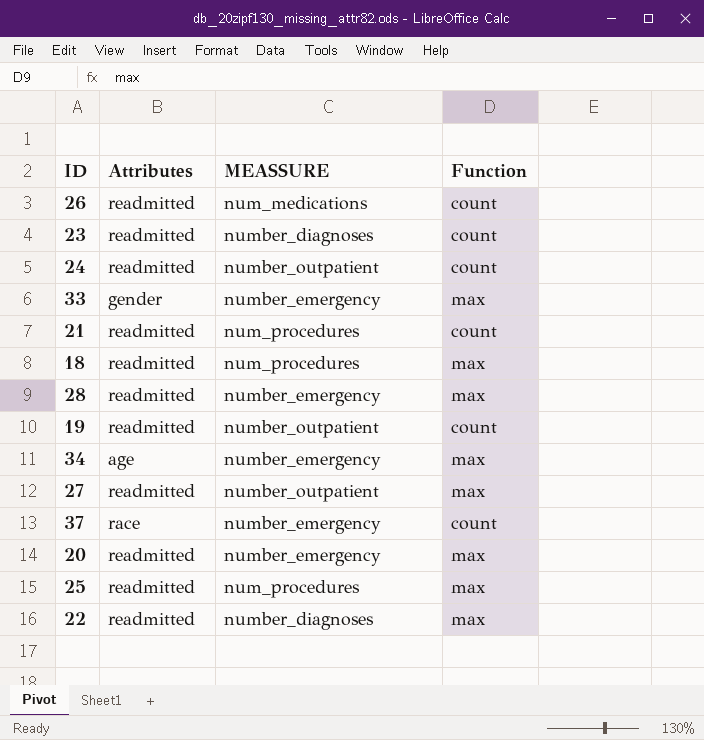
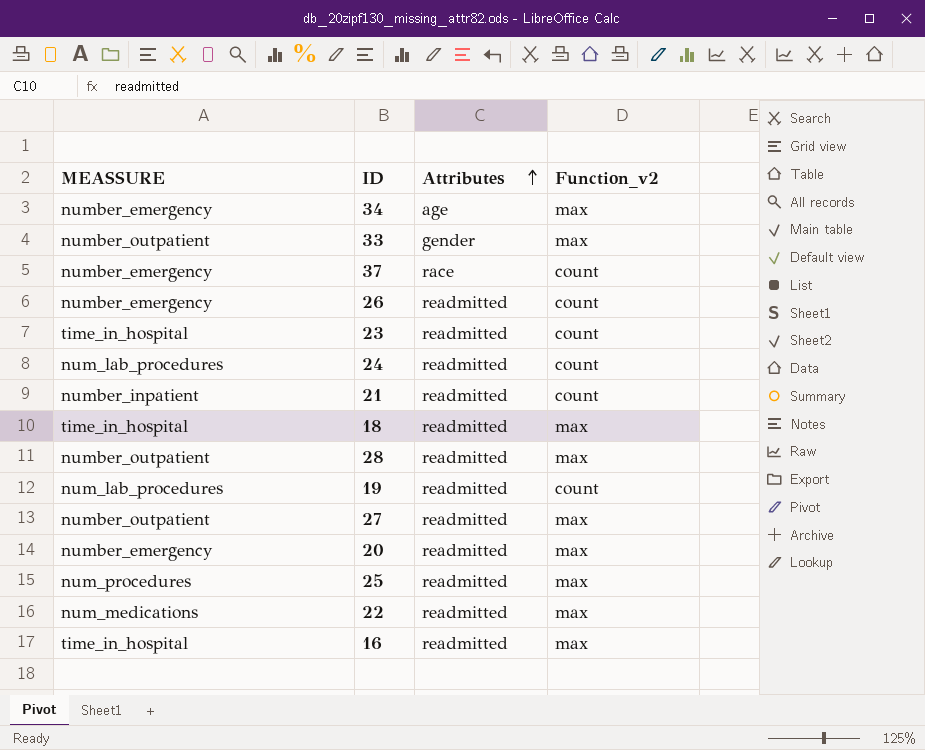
row order: none -> Attributes ascending
column MEASSURE | position: 3 -> 1
column name: Function -> Function_v2
33 | MEASSURE: number_emergency -> number_outpatient
26 | MEASSURE: num_medications -> number_emergency
23 | MEASSURE: number_diagnoses -> time_in_hospital
24 | MEASSURE: number_outpatient -> num_lab_procedures
21 | MEASSURE: num_procedures -> number_inpatient
18 | MEASSURE: num_procedures -> time_in_hospital
28 | MEASSURE: number_emergency -> number_outpatient
19 | MEASSURE: number_outpatient -> num_lab_procedures
22 | MEASSURE: number_diagnoses -> num_medications
row 16: none -> time_in_hospital | readmitted | max

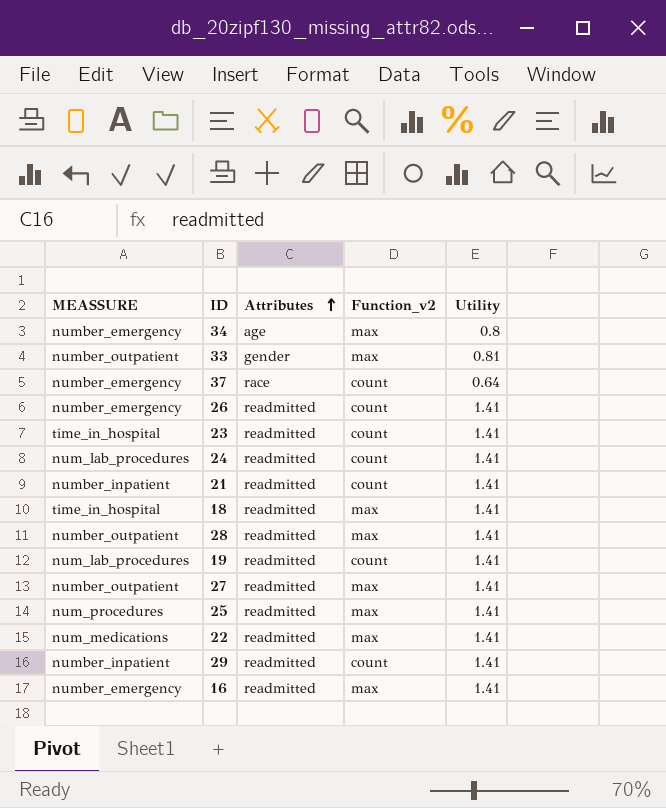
column Utility | position: none -> 5
row 20: number_emergency | readmitted | max -> none
row 29: none -> number_inpatient | readmitted | count | 1.41
16 | MEASSURE: time_in_hospital -> number_emergency

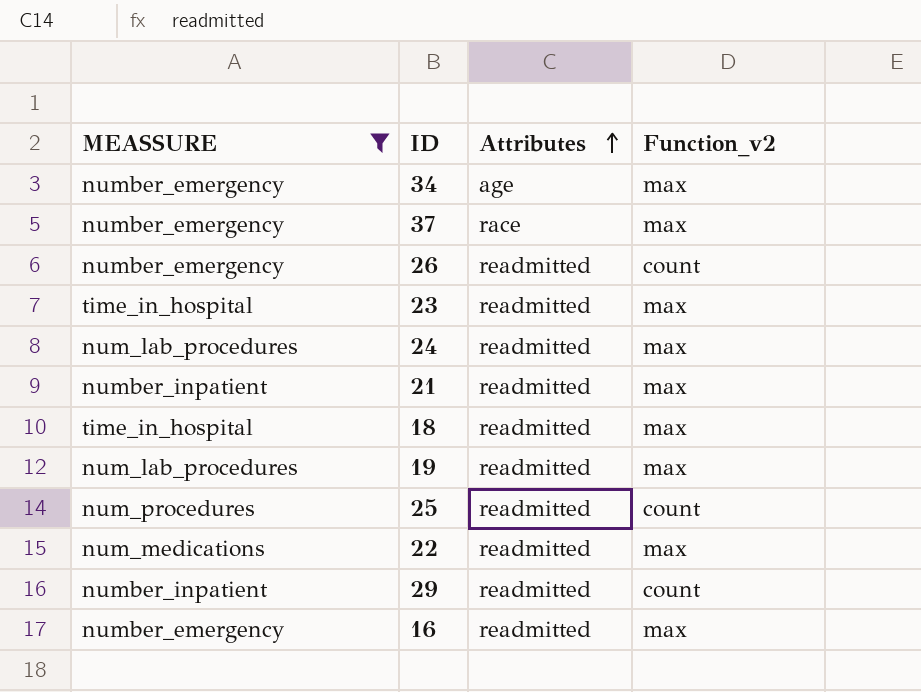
filter: none -> MEASSURE != number_outpatient
column Utility | position: 5 -> none
37 | Function_v2: count -> max
23 | Function_v2: count -> max
24 | Function_v2: count -> max
21 | Function_v2: count -> max
19 | Function_v2: count -> max
25 | Function_v2: max -> count

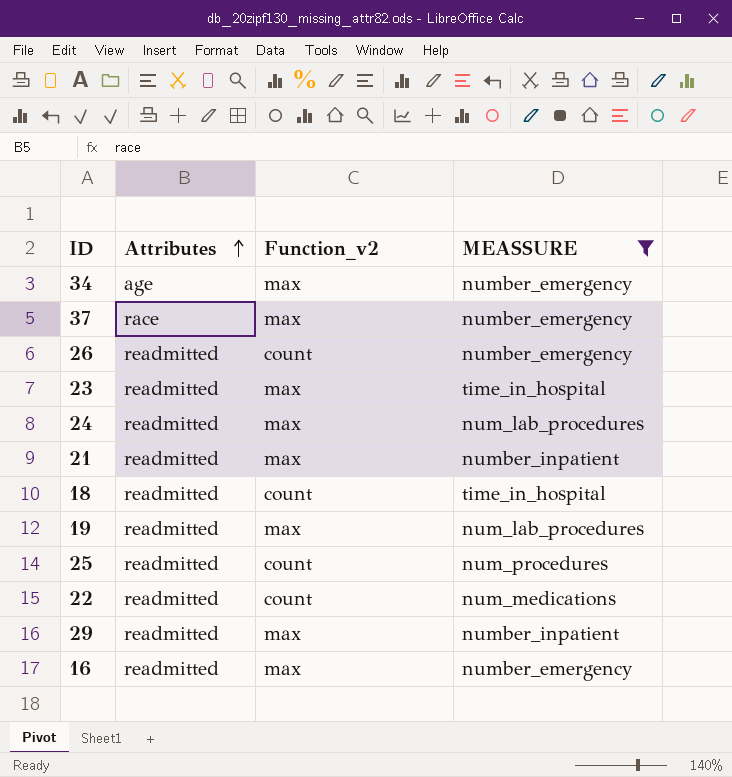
column MEASSURE | position: 1 -> 4
18 | Function_v2: max -> count
22 | Function_v2: max -> count
29 | Function_v2: count -> max

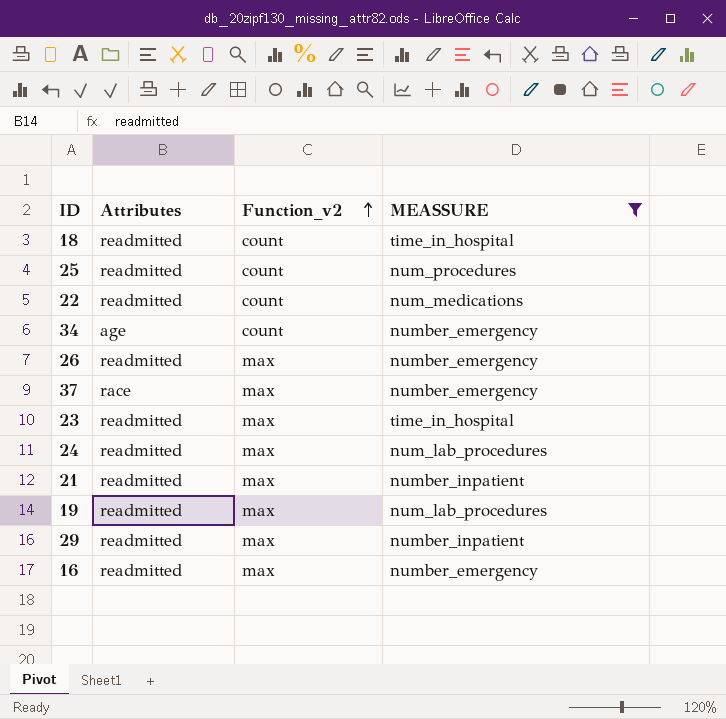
row order: Attributes ascending -> Function_v2 ascending
34 | Function_v2: max -> count
26 | Function_v2: count -> max

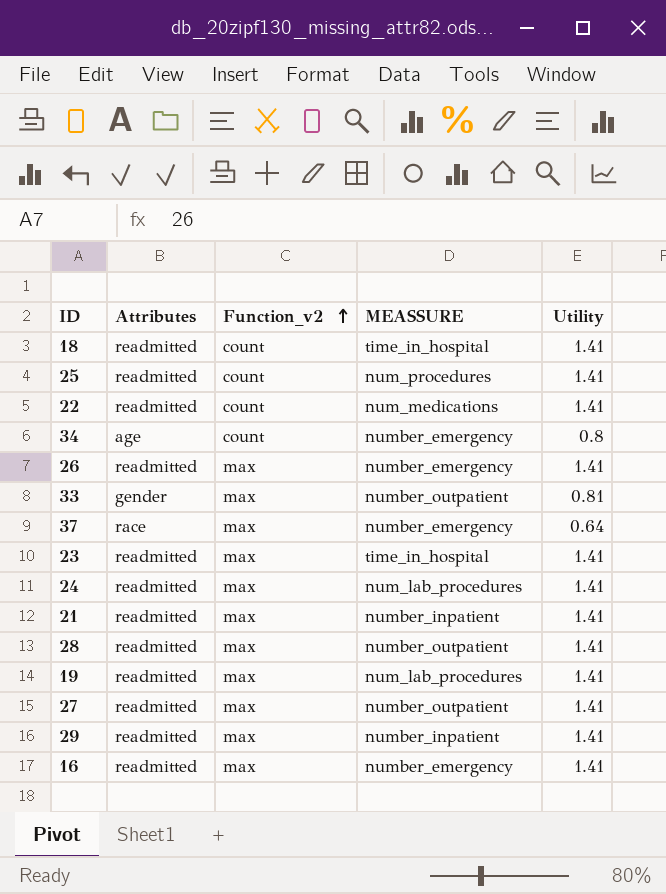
filter: MEASSURE != number_outpatient -> none
column Utility | position: none -> 5

